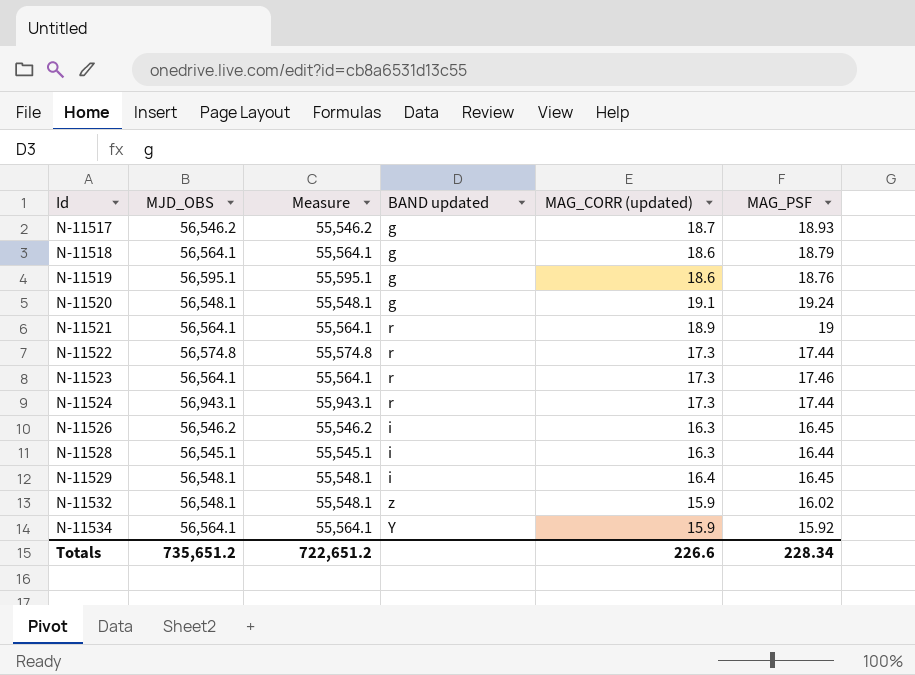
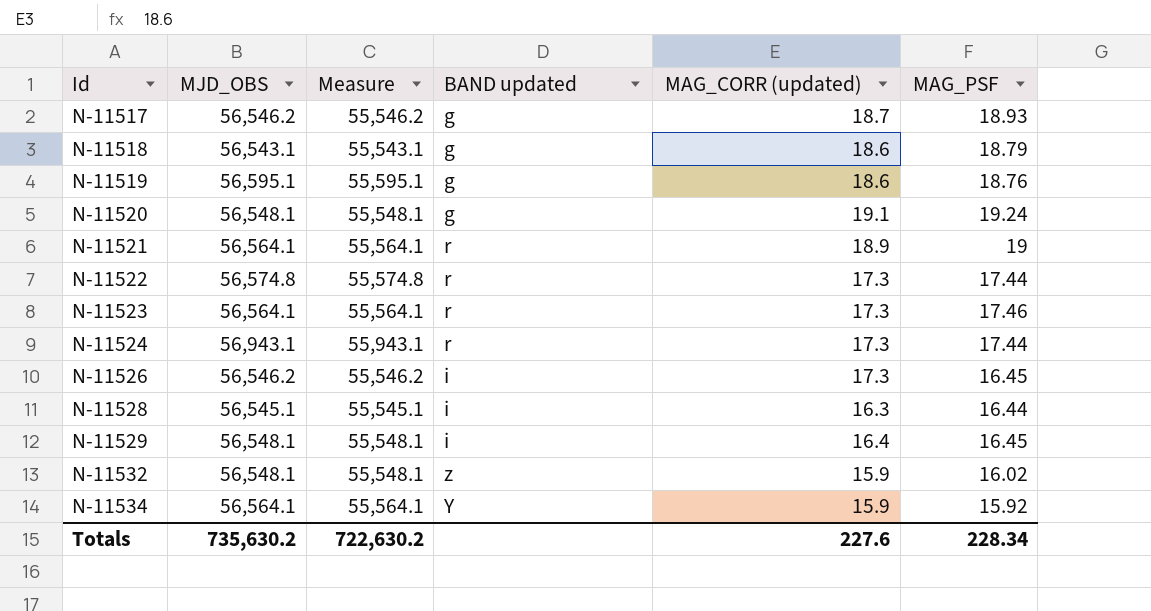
N-11518 | MJD_OBS: 56,564.1 -> 56,543.1
N-11518 | Measure: 55,564.1 -> 55,543.1
N-11526 | MAG_CORR (updated): 16.3 -> 17.3
Totals | MJD_OBS: 735,651.2 -> 735,630.2
Totals | Measure: 722,651.2 -> 722,630.2
Totals | MAG_CORR (updated): 226.6 -> 227.6

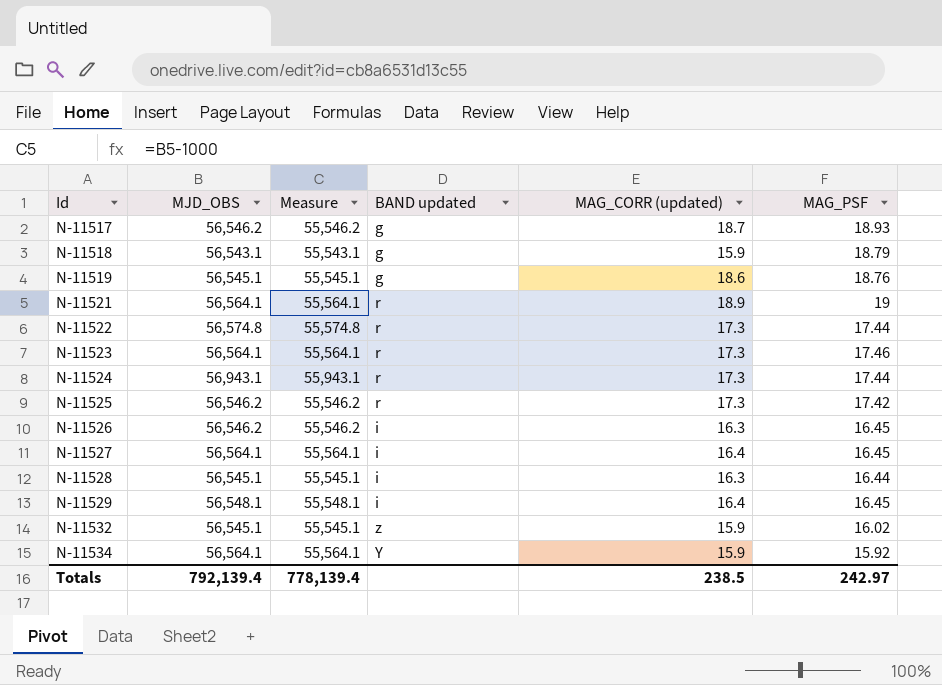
row N-11520: 56,548.1 | 55,548.1 | g | 19.1 | 19.24 -> none
N-11518 | MAG_CORR (updated): 18.6 -> 15.9
N-11519 | MJD_OBS: 56,595.1 -> 56,545.1
N-11519 | Measure: 55,595.1 -> 55,545.1
row N-11525: none -> 56,546.2 | 55,546.2 | r | 17.3 | 17.42
N-11526 | MAG_CORR (updated): 17.3 -> 16.3
row N-11527: none -> 56,564.1 | 55,564.1 | i | 16.4 | 16.45
N-11532 | MJD_OBS: 56,548.1 -> 56,545.1
N-11532 | Measure: 55,548.1 -> 55,545.1
Totals | MJD_OBS: 735,630.2 -> 792,139.4
Totals | Measure: 722,630.2 -> 778,139.4
Totals | MAG_CORR (updated): 227.6 -> 238.5
Totals | MAG_PSF: 228.34 -> 242.97

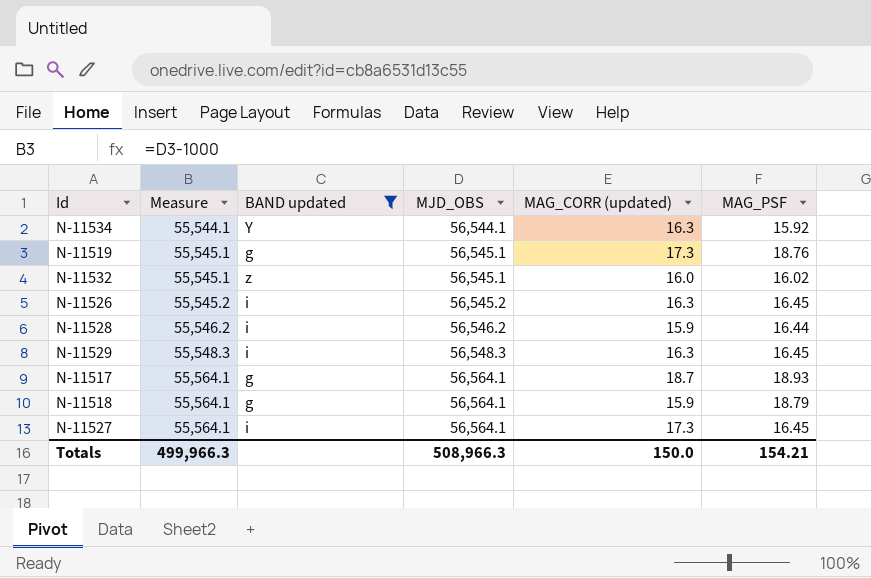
filter: none -> BAND updated != r
row order: Id ascending -> Measure ascending
column MJD_OBS | position: 2 -> 4
N-11534 | Measure: 55,564.1 -> 55,544.1
N-11534 | MJD_OBS: 56,564.1 -> 56,544.1
N-11534 | MAG_CORR (updated): 15.9 -> 16.3
N-11519 | MAG_CORR (updated): 18.6 -> 17.3
N-11532 | MAG_CORR (updated): 15.9 -> 16.0
N-11526 | Measure: 55,546.2 -> 55,545.2
N-11526 | MJD_OBS: 56,546.2 -> 56,545.2
N-11528 | Measure: 55,545.1 -> 55,546.2
N-11528 | MJD_OBS: 56,545.1 -> 56,546.2
N-11528 | MAG_CORR (updated): 16.3 -> 15.9
N-11529 | Measure: 55,548.1 -> 55,548.3
N-11529 | MJD_OBS: 56,548.1 -> 56,548.3
N-11529 | MAG_CORR (updated): 16.4 -> 16.3
N-11517 | Measure: 55,546.2 -> 55,564.1
N-11517 | MJD_OBS: 56,546.2 -> 56,564.1
N-11518 | Measure: 55,543.1 -> 55,564.1
N-11518 | MJD_OBS: 56,543.1 -> 56,564.1
N-11527 | MAG_CORR (updated): 16.4 -> 17.3
Totals | Measure: 778,139.4 -> 499,966.3
Totals | MJD_OBS: 792,139.4 -> 508,966.3
Totals | MAG_CORR (updated): 238.5 -> 150.0
Totals | MAG_PSF: 242.97 -> 154.21

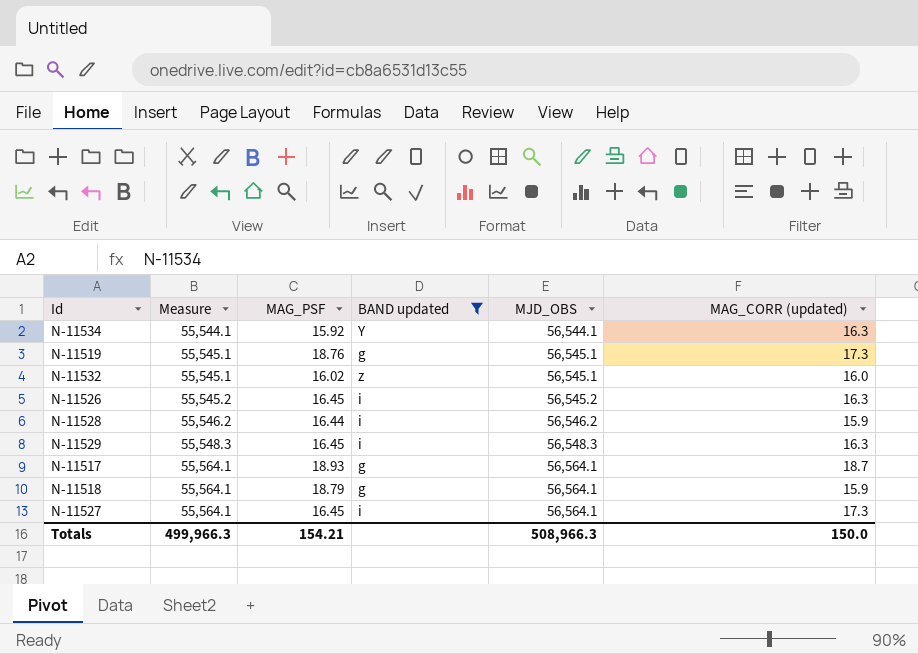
column MAG_PSF | position: 6 -> 3

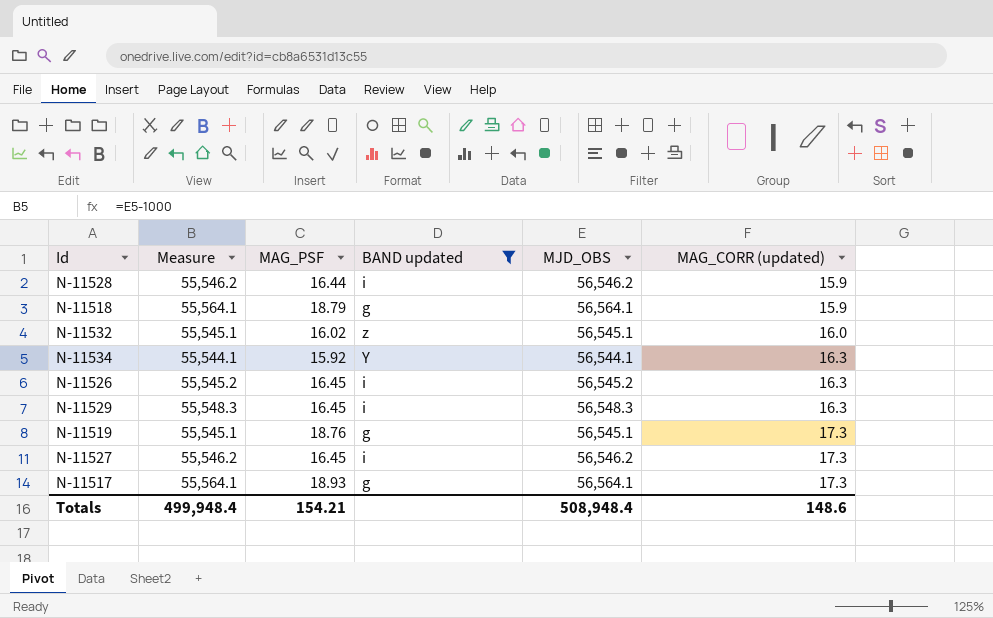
row order: Measure ascending -> MAG_CORR (updated) ascending
N-11527 | Measure: 55,564.1 -> 55,546.2
N-11527 | MJD_OBS: 56,564.1 -> 56,546.2
N-11517 | MAG_CORR (updated): 18.7 -> 17.3
Totals | Measure: 499,966.3 -> 499,948.4
Totals | MJD_OBS: 508,966.3 -> 508,948.4
Totals | MAG_CORR (updated): 150.0 -> 148.6

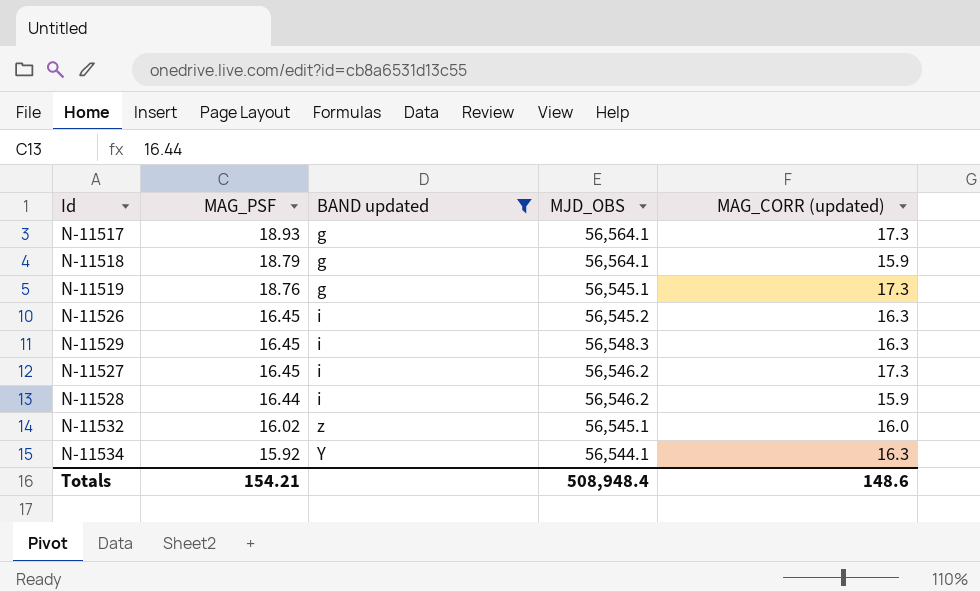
row order: MAG_CORR (updated) ascending -> MAG_PSF descending
column Measure | formula: [MJD_OBS] - 1000 -> none

